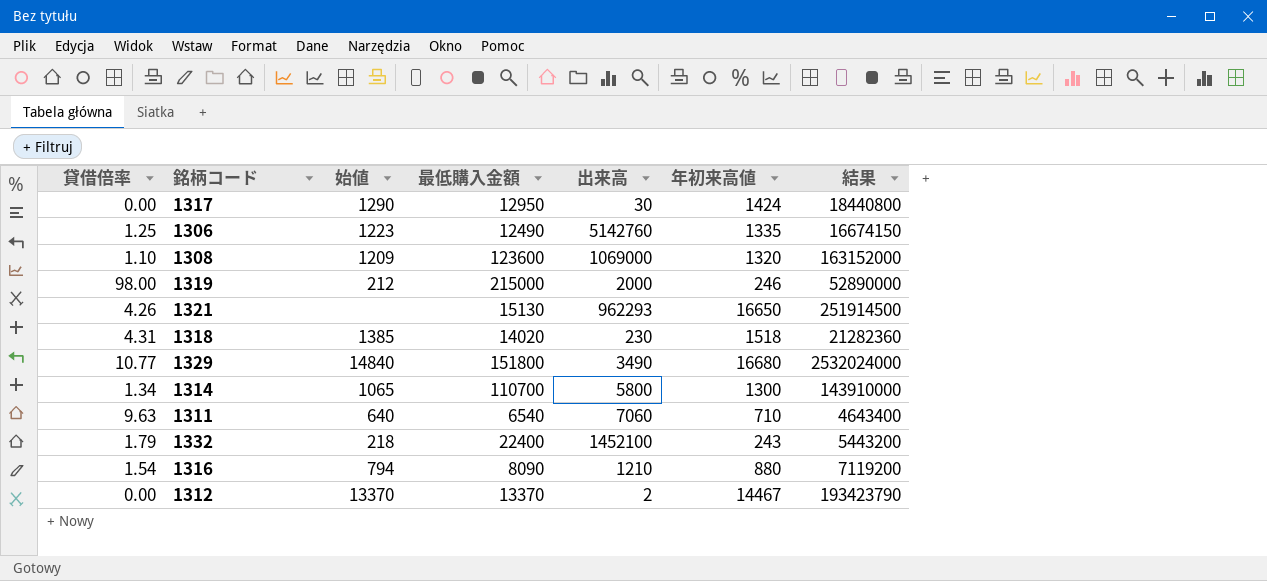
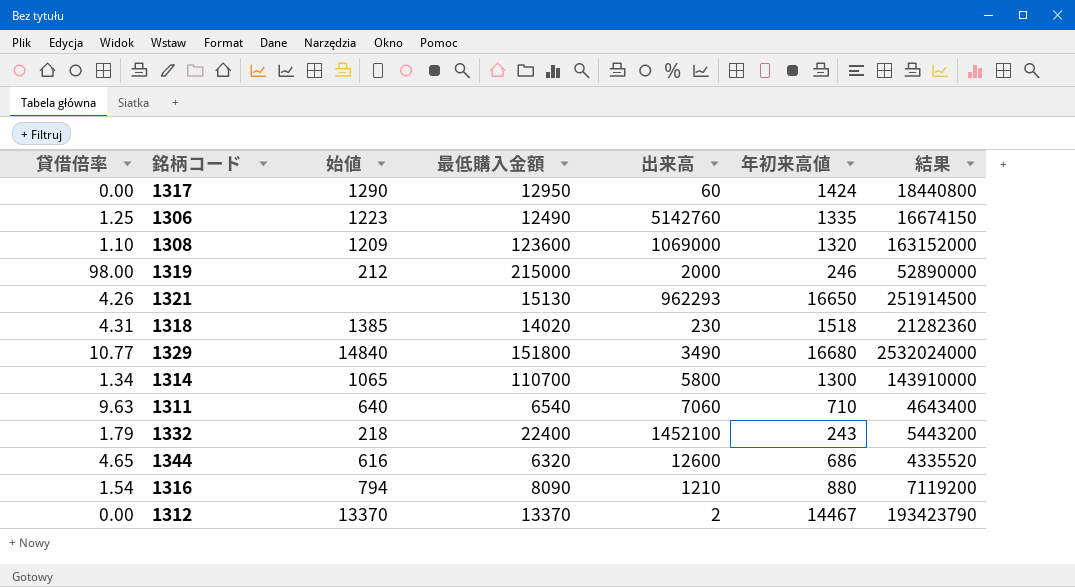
1317 | 出来高: 30 -> 60
row 1344: none -> 4.65 | 616 | 6320 | 12600 | 686 | 4335520

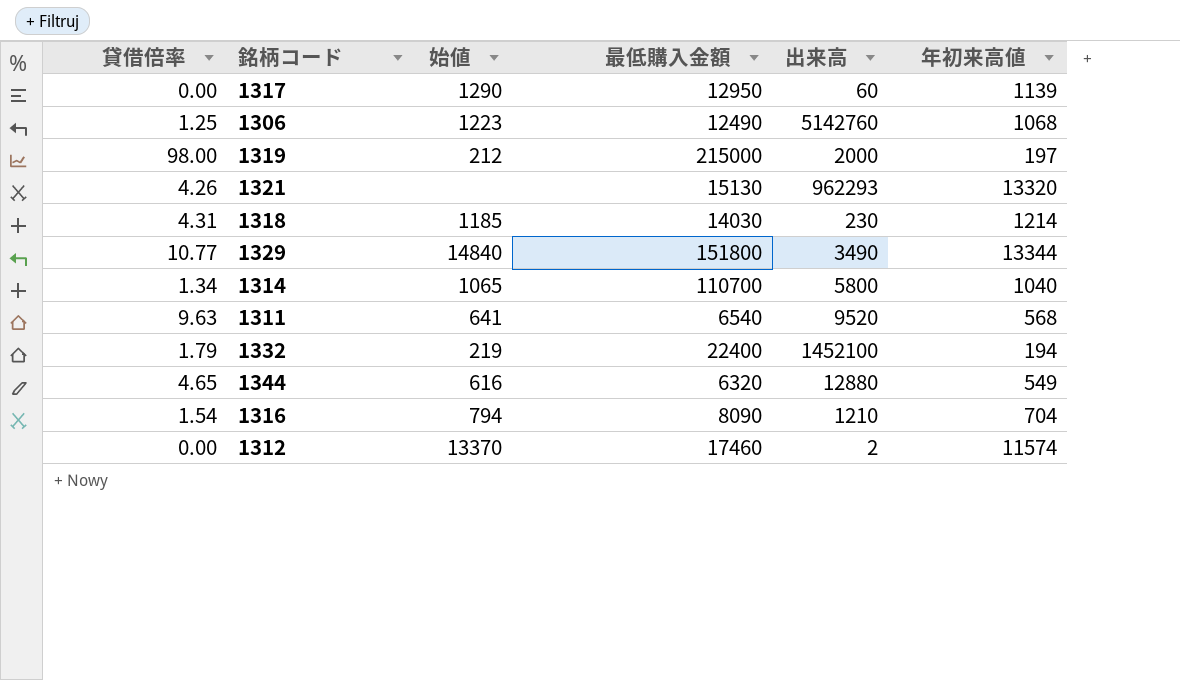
column 結果 | formula: [最低購入金額] * [年初来高値] -> none
row 1308: 1.10 | 1209 | 123600 | 1069000 | 1320 | 163152000 -> none
1317 | 年初来高値: 1424 -> 1139
1306 | 年初来高値: 1335 -> 1068
1319 | 年初来高値: 246 -> 197
1321 | 年初来高値: 16650 -> 13320
1318 | 始値: 1385 -> 1185
1318 | 最低購入金額: 14020 -> 14030
1318 | 年初来高値: 1518 -> 1214
1329 | 年初来高値: 16680 -> 13344
1314 | 年初来高値: 1300 -> 1040
1311 | 始値: 640 -> 641
1311 | 出来高: 7060 -> 9520
1311 | 年初来高値: 710 -> 568
1332 | 始値: 218 -> 219
1332 | 年初来高値: 243 -> 194
1344 | 出来高: 12600 -> 12880
1344 | 年初来高値: 686 -> 549
1316 | 年初来高値: 880 -> 704
1312 | 最低購入金額: 13370 -> 17460
1312 | 年初来高値: 14467 -> 11574

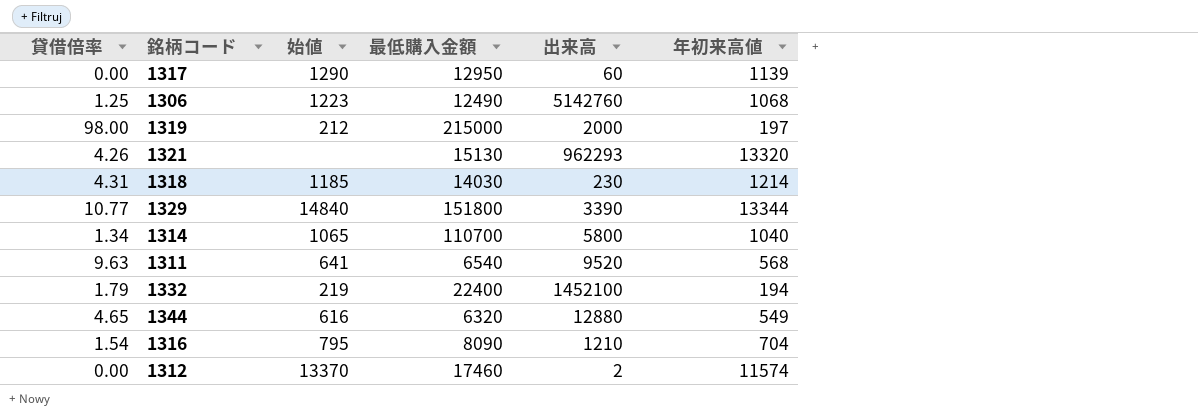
1329 | 出来高: 3490 -> 3390
1316 | 始値: 794 -> 795

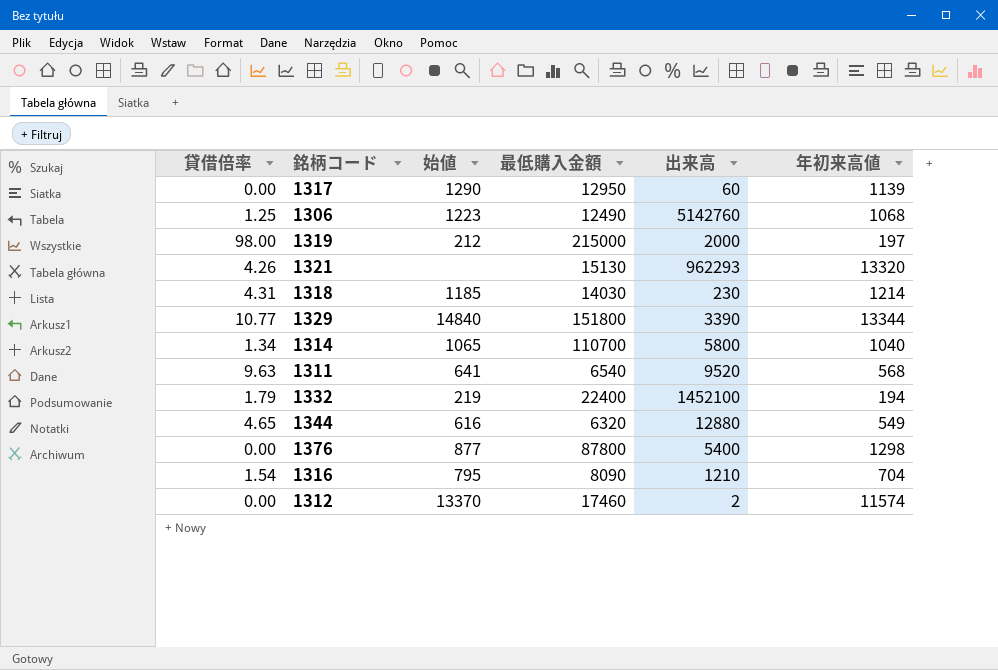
row 1376: none -> 0.00 | 877 | 87800 | 5400 | 1298

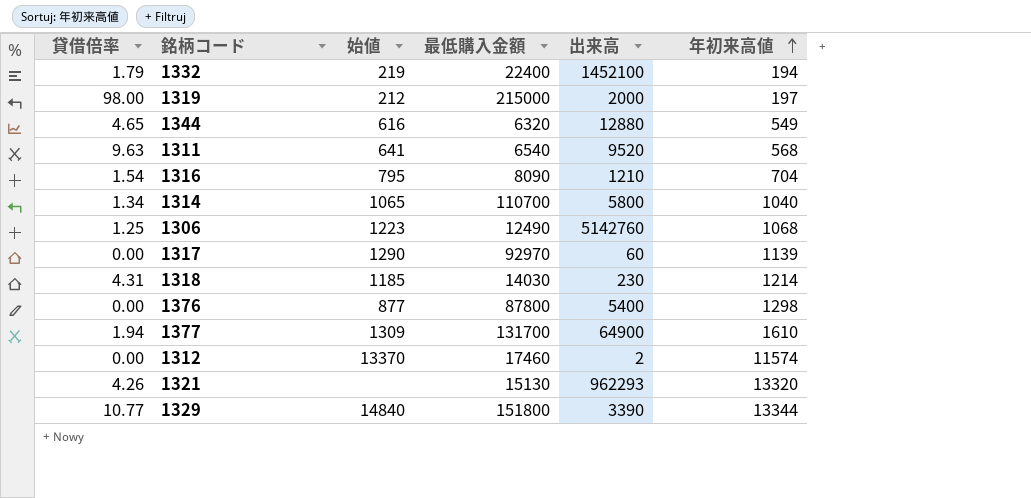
row order: none -> 年初来高値 ascending
1317 | 最低購入金額: 12950 -> 92970
row 1377: none -> 1.94 | 1309 | 131700 | 64900 | 1610

